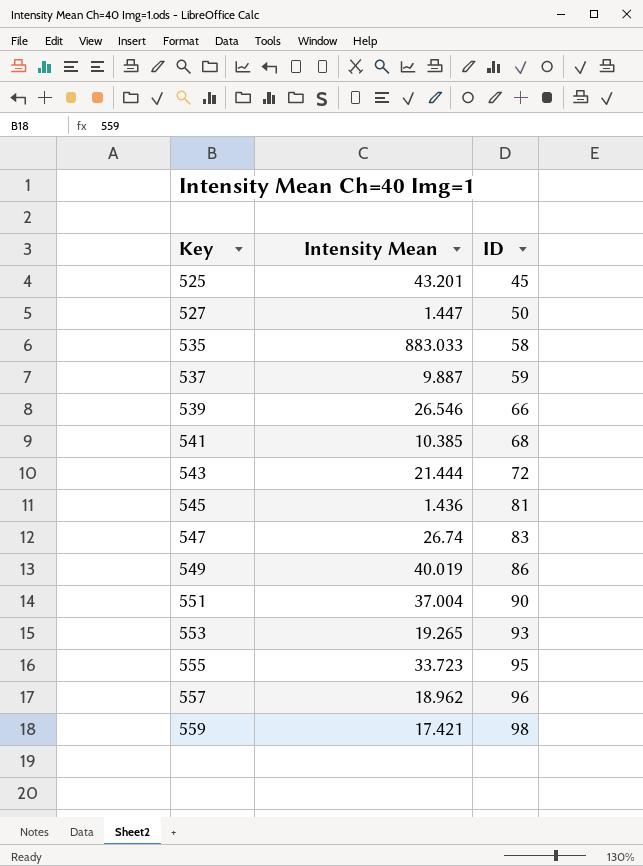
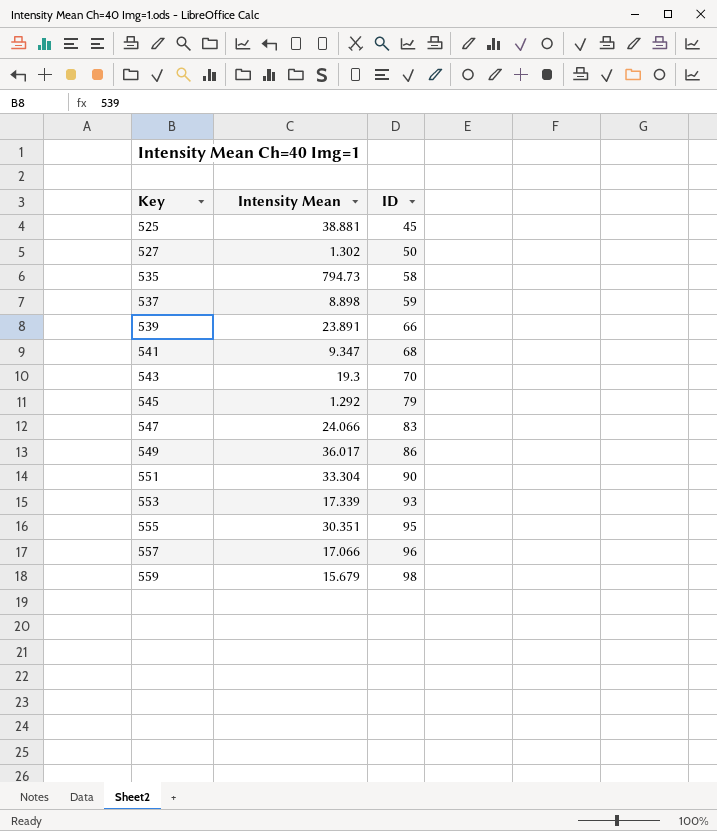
525 | Intensity Mean: 43.201 -> 38.881
527 | Intensity Mean: 1.447 -> 1.302
535 | Intensity Mean: 883.033 -> 794.73
537 | Intensity Mean: 9.887 -> 8.898
539 | Intensity Mean: 26.546 -> 23.891
541 | Intensity Mean: 10.385 -> 9.347
543 | Intensity Mean: 21.444 -> 19.3
543 | ID: 72 -> 70
545 | Intensity Mean: 1.436 -> 1.292
545 | ID: 81 -> 79
547 | Intensity Mean: 26.74 -> 24.066
549 | Intensity Mean: 40.019 -> 36.017
551 | Intensity Mean: 37.004 -> 33.304
553 | Intensity Mean: 19.265 -> 17.339
555 | Intensity Mean: 33.723 -> 30.351
557 | Intensity Mean: 18.962 -> 17.066
559 | Intensity Mean: 17.421 -> 15.679

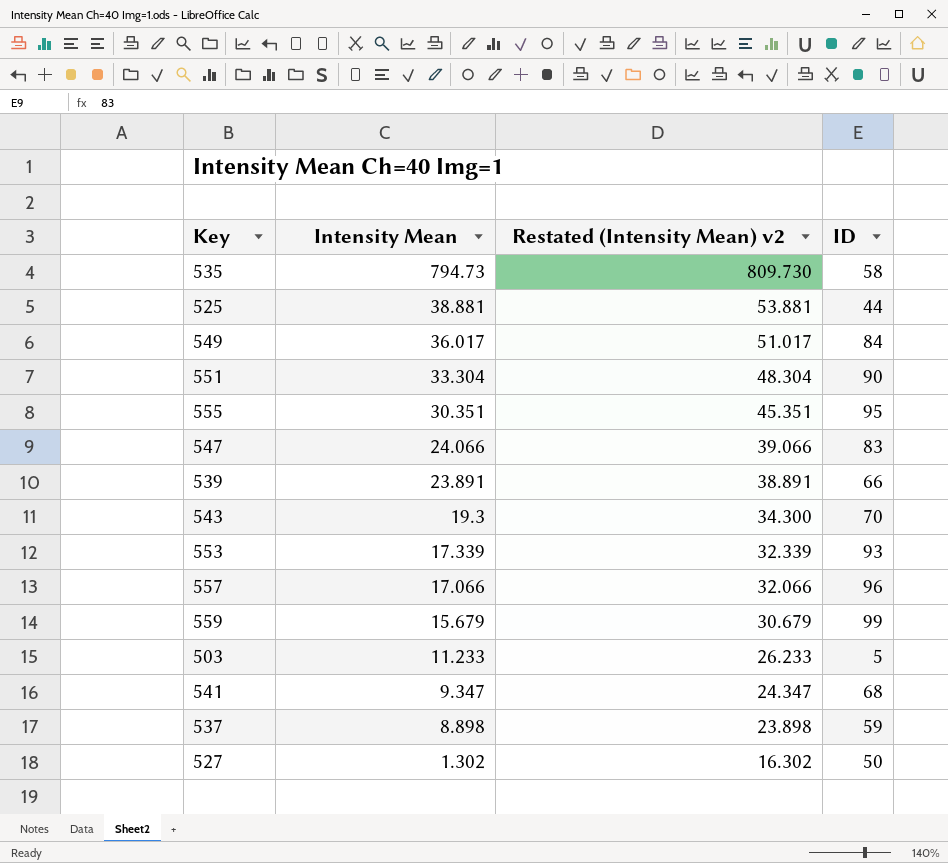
row order: Key ascending -> Intensity Mean descending
column Restated (Intensity Mean) v2 | formula: none -> [Intensity Mean] + 15
row 545: 1.292 | 79 -> none
525 | ID: 45 -> 44
549 | ID: 86 -> 84
559 | ID: 98 -> 99
row 503: none -> 11.233 | 26.233 | 5

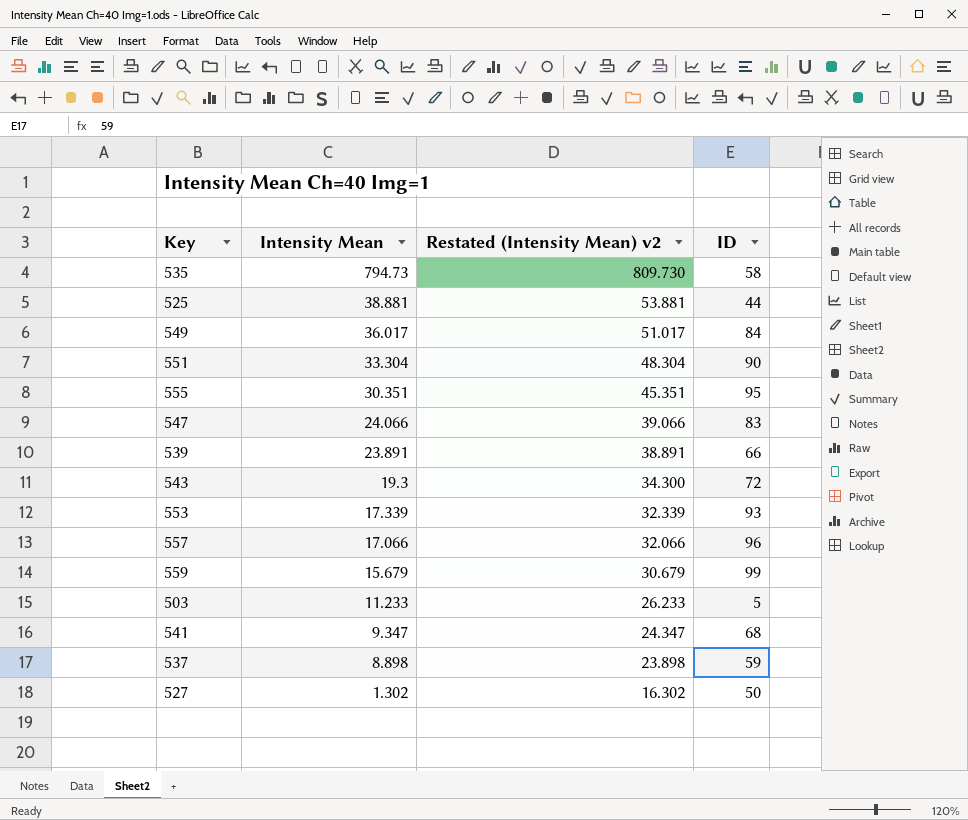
543 | ID: 70 -> 72

